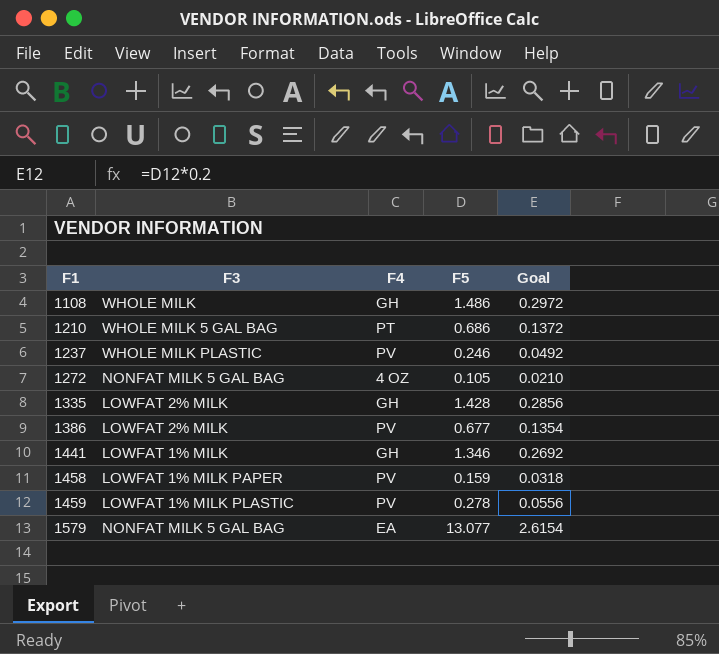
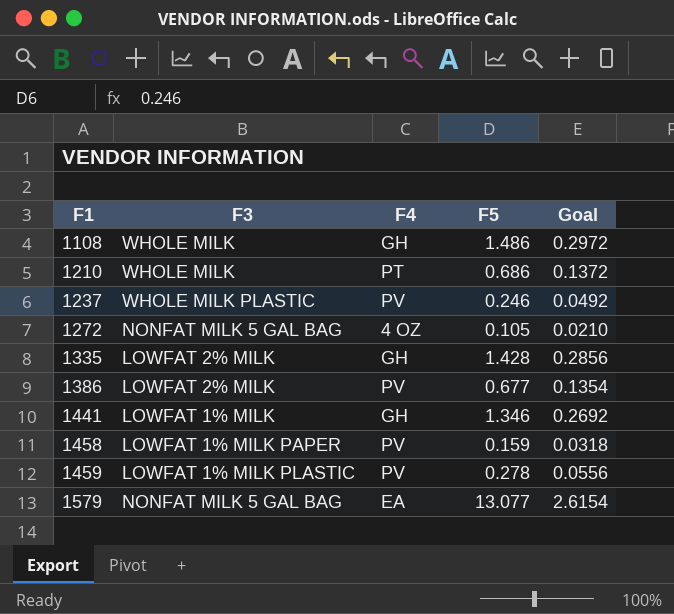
1210 | F3: WHOLE MILK 5 GAL BAG -> WHOLE MILK

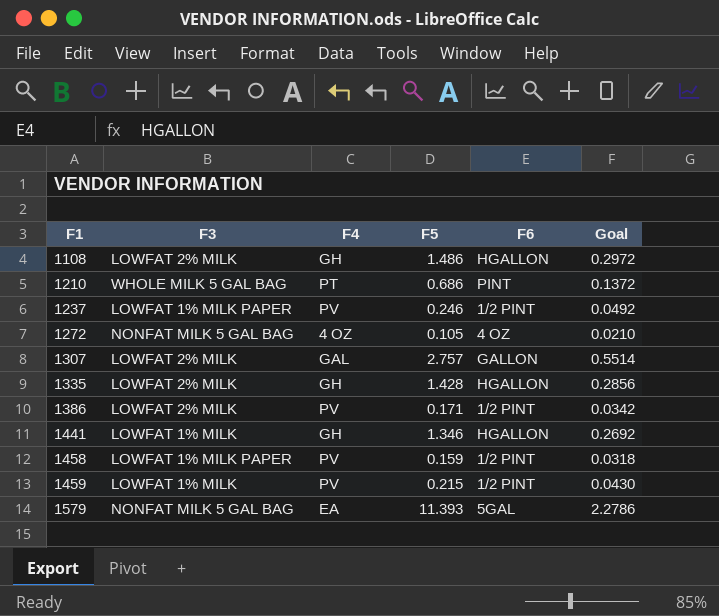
column F6 | position: none -> 5
1108 | F3: WHOLE MILK -> LOWFAT 2% MILK
1210 | F3: WHOLE MILK -> WHOLE MILK 5 GAL BAG
1237 | F3: WHOLE MILK PLASTIC -> LOWFAT 1% MILK PAPER
row 1307: none -> LOWFAT 2% MILK | GAL | 2.757 | GALLON | 0.5514
1386 | F5: 0.677 -> 0.171
1386 | Goal: 0.1354 -> 0.0342
1459 | F3: LOWFAT 1% MILK PLASTIC -> LOWFAT 1% MILK
1459 | F5: 0.278 -> 0.215
1459 | Goal: 0.0556 -> 0.0430
1579 | F5: 13.077 -> 11.393
1579 | Goal: 2.6154 -> 2.2786

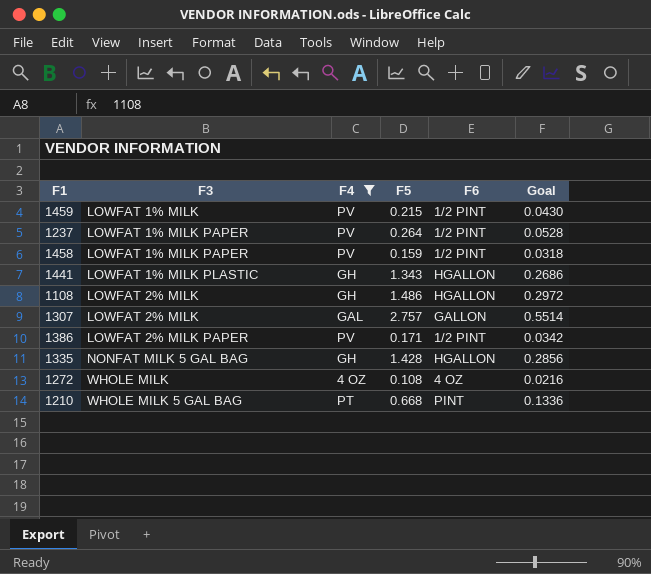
filter: none -> F4 != EA
row order: F1 ascending -> F3 ascending
1237 | F5: 0.246 -> 0.264
1237 | Goal: 0.0492 -> 0.0528
1441 | F3: LOWFAT 1% MILK -> LOWFAT 1% MILK PLASTIC
1441 | F5: 1.346 -> 1.343
1441 | Goal: 0.2692 -> 0.2686
1386 | F3: LOWFAT 2% MILK -> LOWFAT 2% MILK PAPER
1335 | F3: LOWFAT 2% MILK -> NONFAT MILK 5 GAL BAG
1272 | F3: NONFAT MILK 5 GAL BAG -> WHOLE MILK
1272 | F5: 0.105 -> 0.108
1272 | Goal: 0.0210 -> 0.0216
1210 | F5: 0.686 -> 0.668
1210 | Goal: 0.1372 -> 0.1336

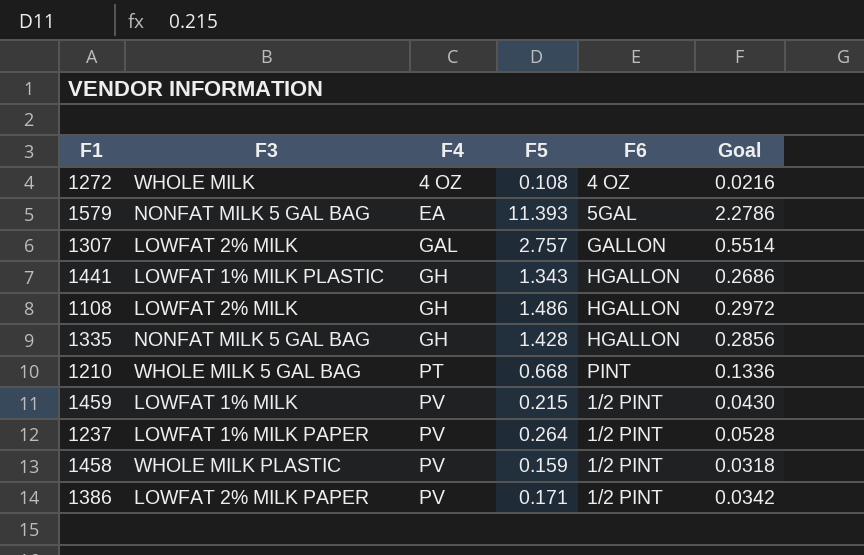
filter: F4 != EA -> none
row order: F3 ascending -> F4 ascending
1458 | F3: LOWFAT 1% MILK PAPER -> WHOLE MILK PLASTIC

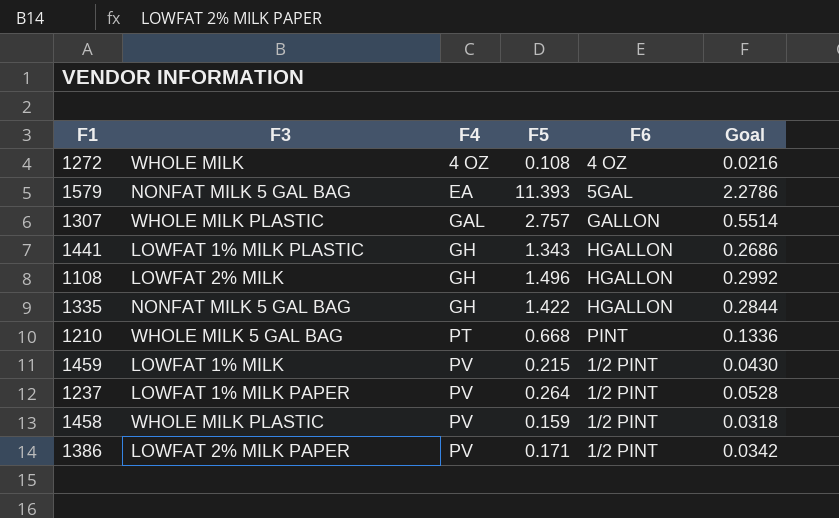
1307 | F3: LOWFAT 2% MILK -> WHOLE MILK PLASTIC
1108 | F5: 1.486 -> 1.496
1108 | Goal: 0.2972 -> 0.2992
1335 | F5: 1.428 -> 1.422
1335 | Goal: 0.2856 -> 0.2844

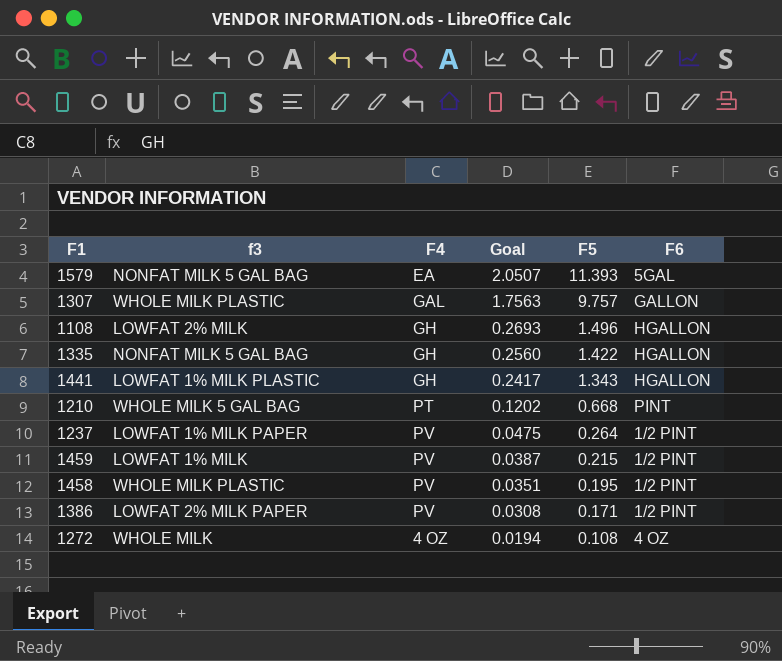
row order: F4 ascending -> Goal descending
column name: F3 -> f3
column Goal | formula: [F5] * 0.2 -> [F5] * 0.18
column Goal | position: 6 -> 4
1307 | F5: 2.757 -> 9.757
1458 | F5: 0.159 -> 0.195

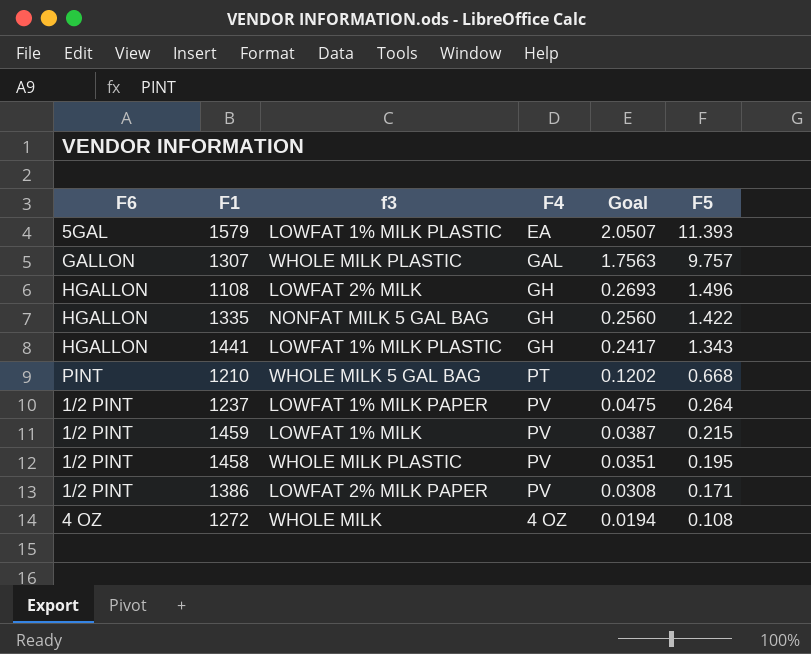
column F6 | position: 6 -> 1
1579 | f3: NONFAT MILK 5 GAL BAG -> LOWFAT 1% MILK PLASTIC

